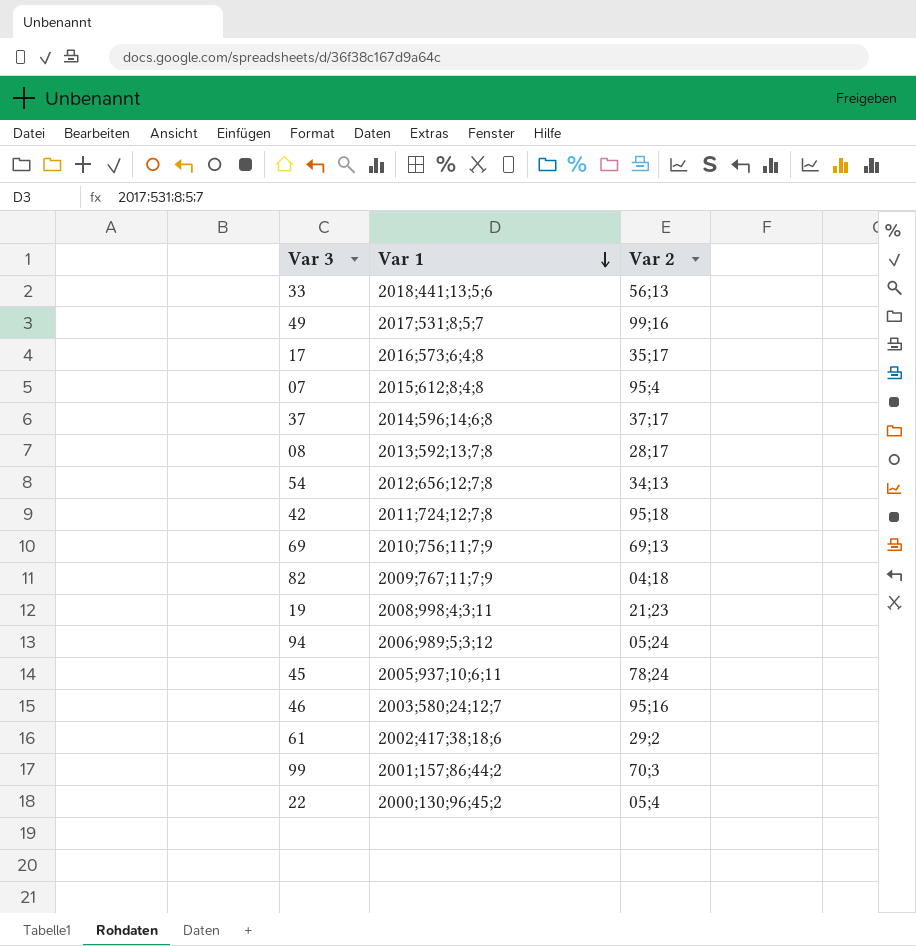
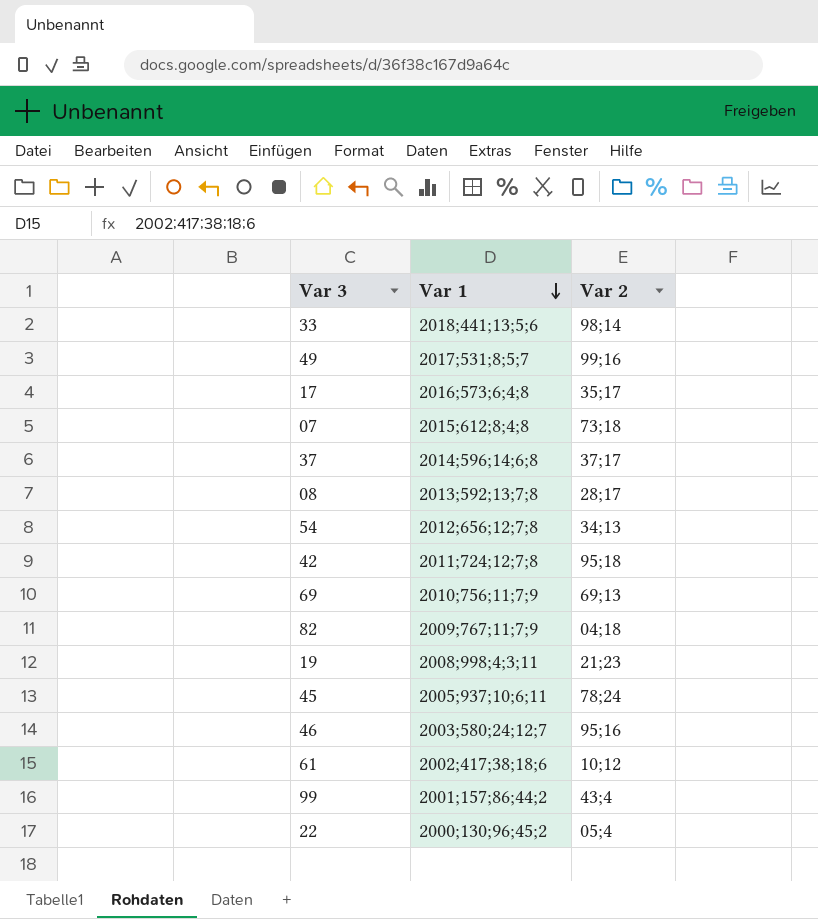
row 94: 2006;989;5;3;12 | 05;24 -> none
33 | Var 2: 56;13 -> 98;14
07 | Var 2: 95;4 -> 73;18
61 | Var 2: 29;2 -> 10;12
99 | Var 2: 70;3 -> 43;4

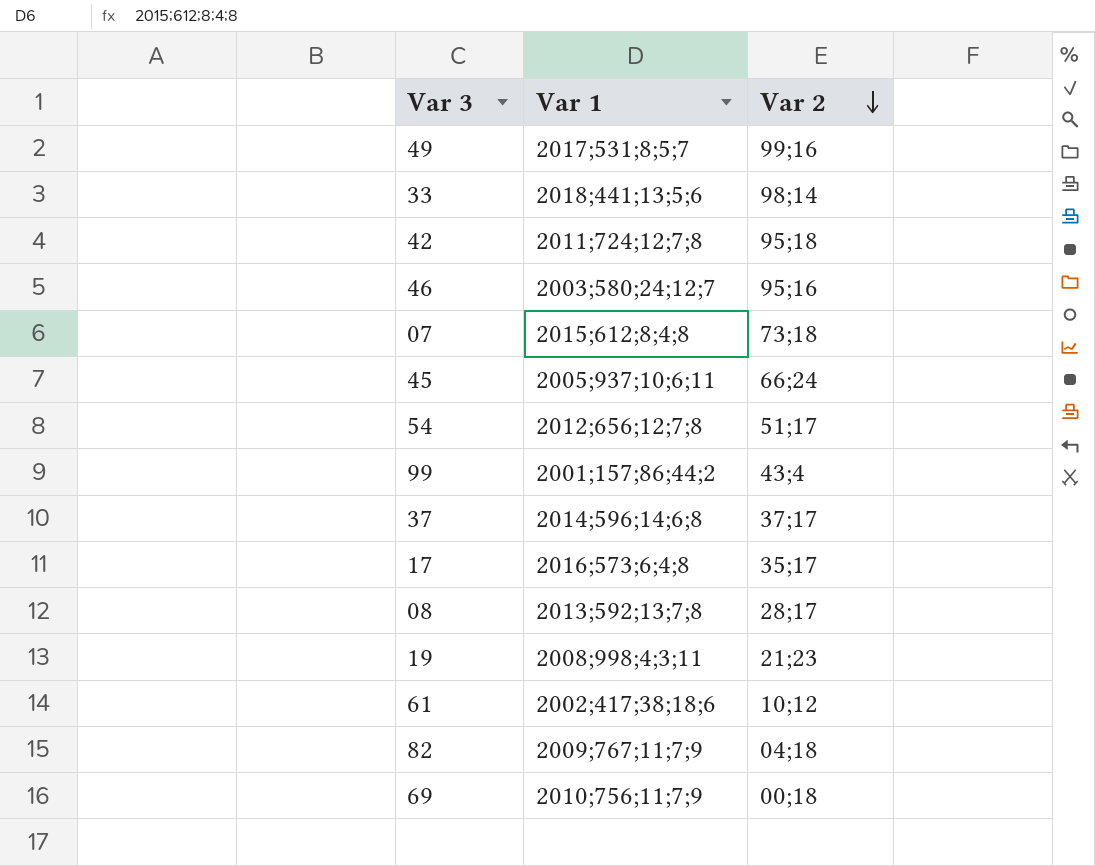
row order: Var 1 descending -> Var 2 descending
row 22: 2000;130;96;45;2 | 05;4 -> none
45 | Var 2: 78;24 -> 66;24
54 | Var 2: 34;13 -> 51;17
69 | Var 2: 69;13 -> 00;18

